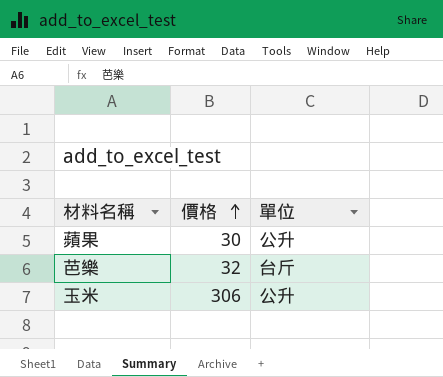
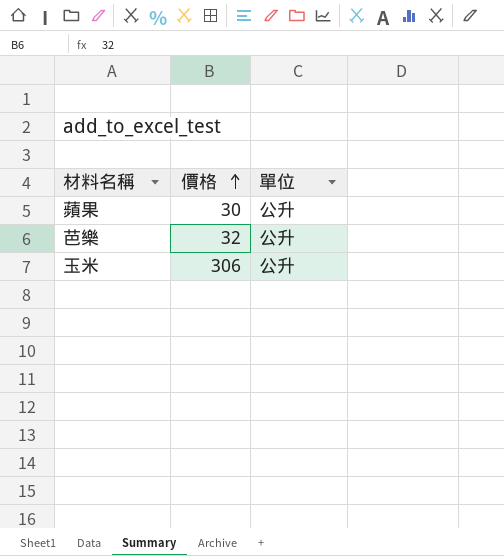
芭樂 | 單位: 台斤 -> 公升

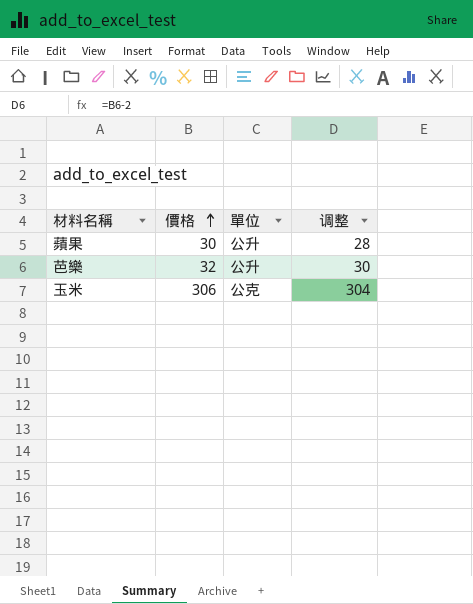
column 调整 | formula: none -> [價格] - 2
玉米 | 單位: 公升 -> 公克

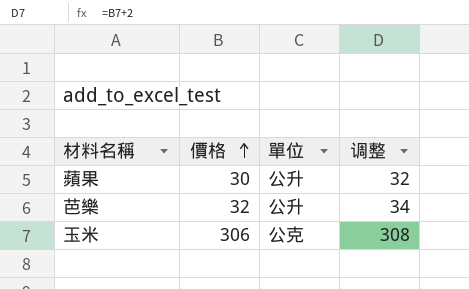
column 调整 | formula: [價格] - 2 -> [價格] + 2

